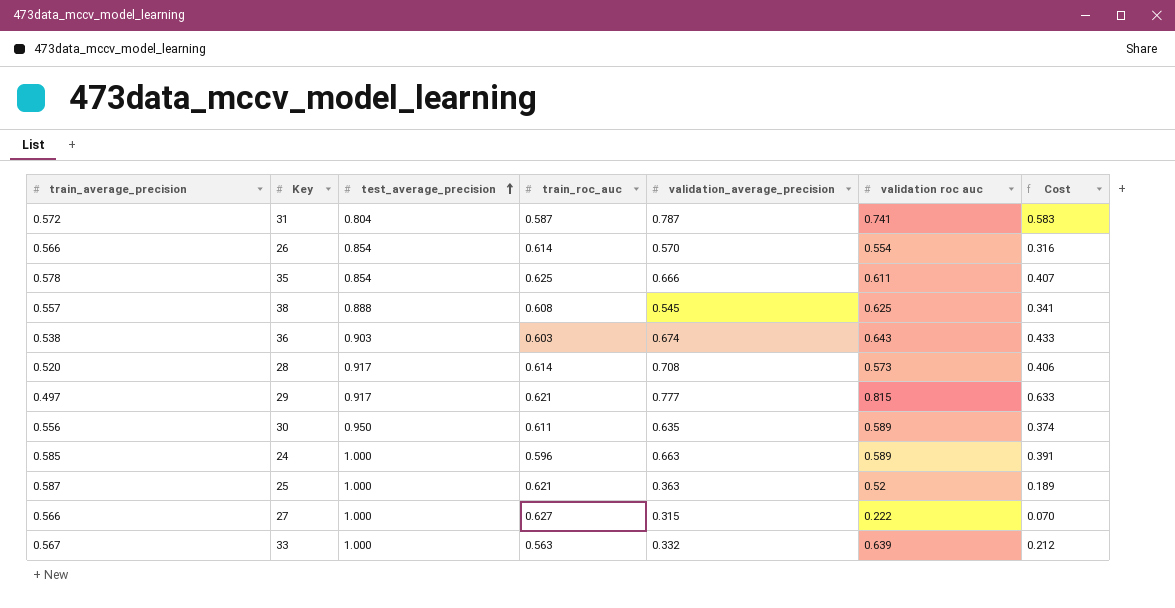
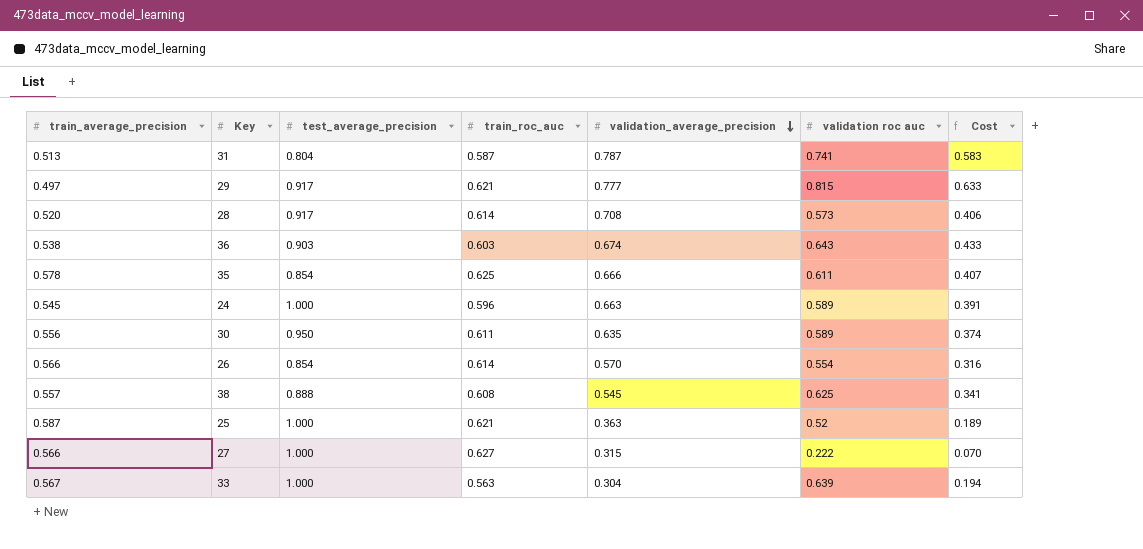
row order: test_average_precision ascending -> validation_average_precision descending
31 | train_average_precision: 0.572 -> 0.513
24 | train_average_precision: 0.585 -> 0.545
33 | validation_average_precision: 0.332 -> 0.304
33 | Cost: 0.212 -> 0.194

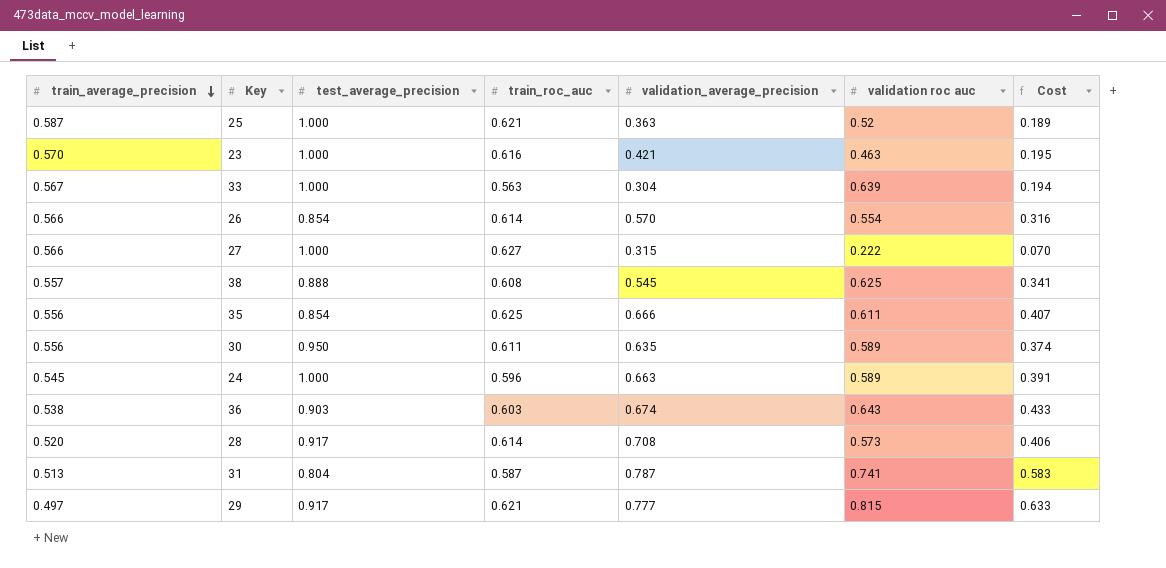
row order: validation_average_precision descending -> train_average_precision descending
row 23: none -> 0.570 | 1.000 | 0.616 | 0.421 | 0.463 | 0.195
35 | train_average_precision: 0.578 -> 0.556

